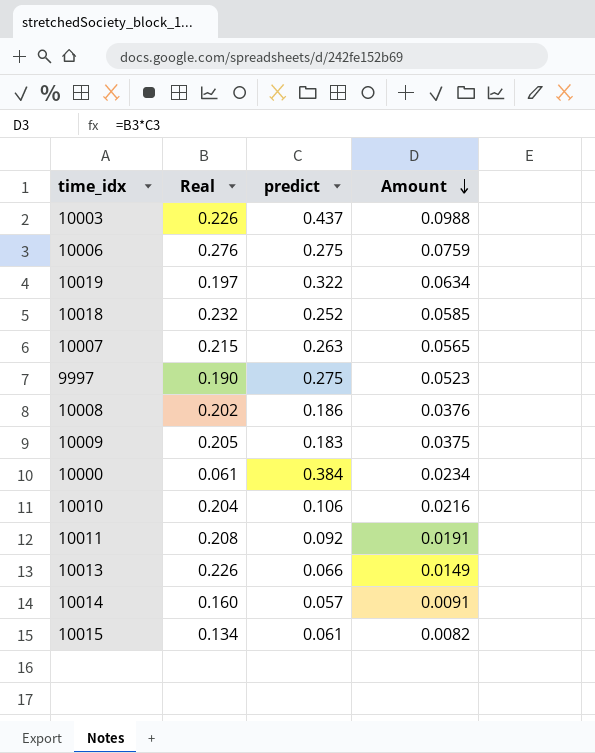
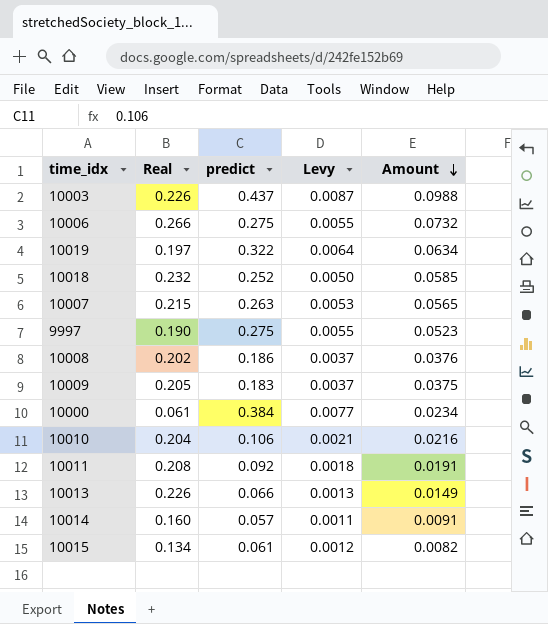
column Levy | formula: none -> [predict] * 0.02
10006 | Real: 0.276 -> 0.266
10006 | Amount: 0.0759 -> 0.0732

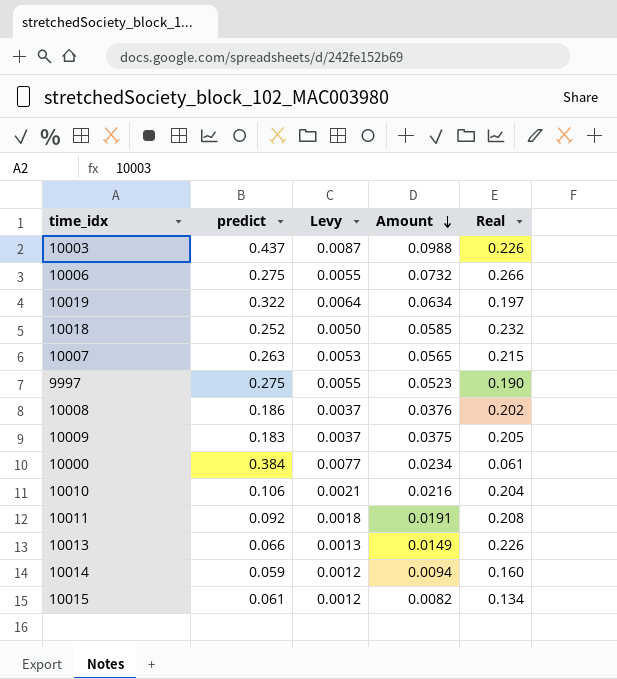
column Real | position: 2 -> 5
10014 | predict: 0.057 -> 0.059
10014 | Levy: 0.0011 -> 0.0012
10014 | Amount: 0.0091 -> 0.0094

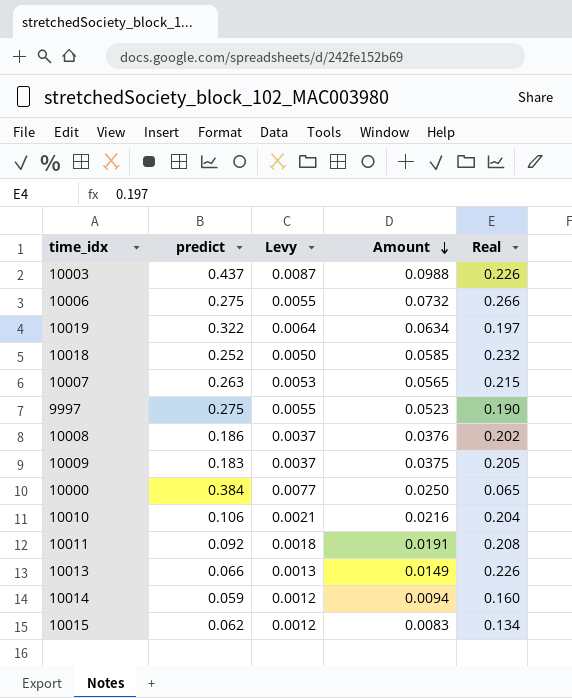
10000 | Amount: 0.0234 -> 0.0250
10000 | Real: 0.061 -> 0.065
10015 | predict: 0.061 -> 0.062
10015 | Amount: 0.0082 -> 0.0083

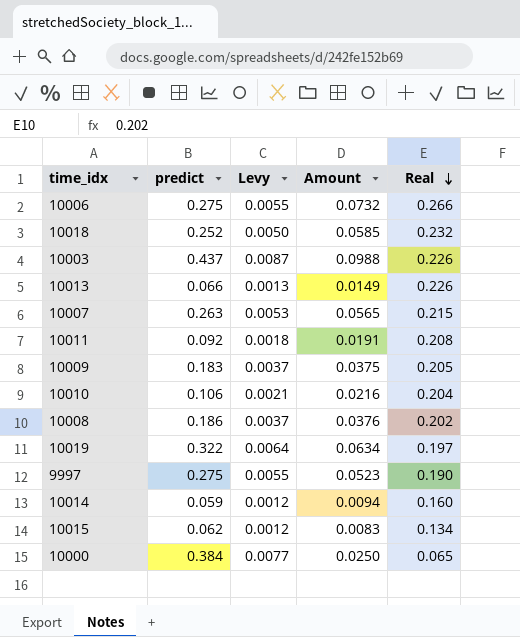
row order: Amount descending -> Real descending

